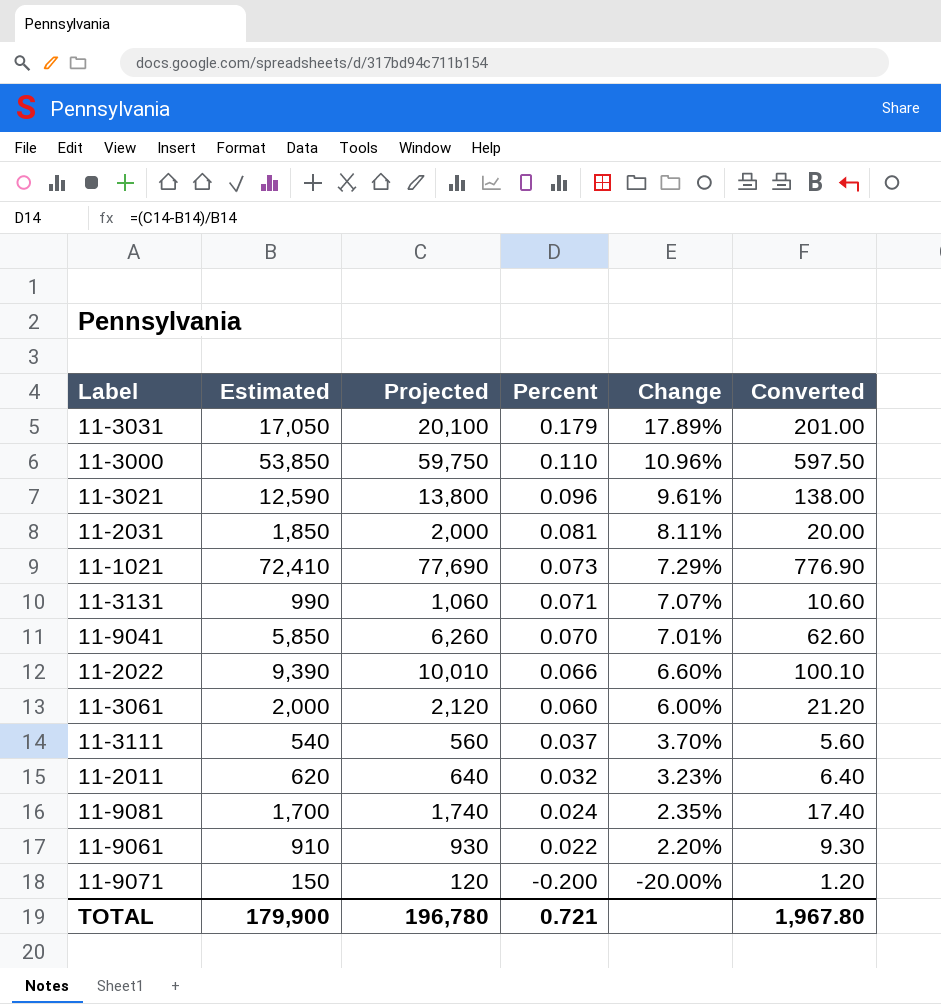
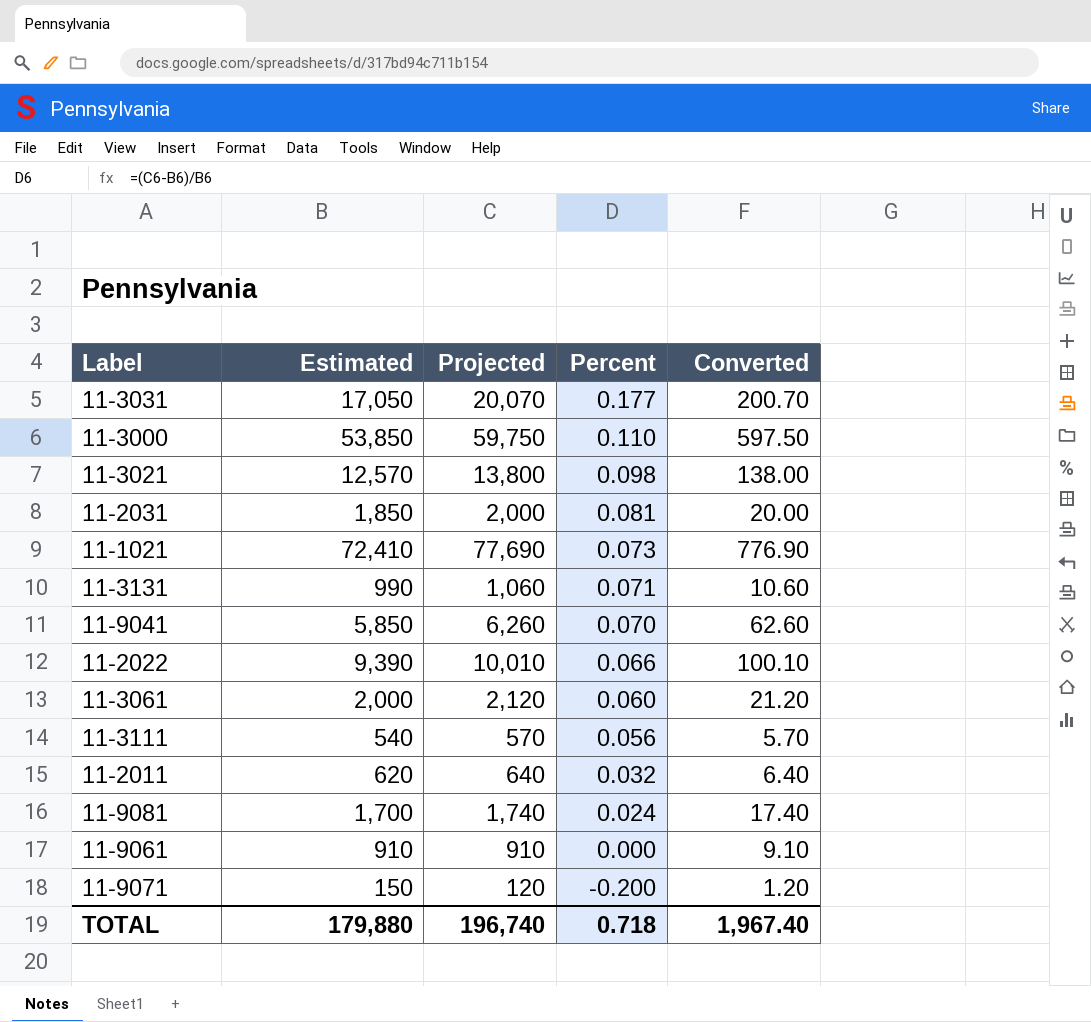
column Change | formula: ([Projected] - [Estimated]) / [Estimated] -> none
11-3031 | Projected: 20,100 -> 20,070
11-3031 | Percent: 0.179 -> 0.177
11-3031 | Converted: 201.00 -> 200.70
11-3021 | Estimated: 12,590 -> 12,570
11-3021 | Percent: 0.096 -> 0.098
11-3111 | Projected: 560 -> 570
11-3111 | Percent: 0.037 -> 0.056
11-3111 | Converted: 5.60 -> 5.70
11-9061 | Projected: 930 -> 910
11-9061 | Percent: 0.022 -> 0.000
11-9061 | Converted: 9.30 -> 9.10
TOTAL | Estimated: 179,900 -> 179,880
TOTAL | Projected: 196,780 -> 196,740
TOTAL | Percent: 0.721 -> 0.718
TOTAL | Converted: 1,967.80 -> 1,967.40

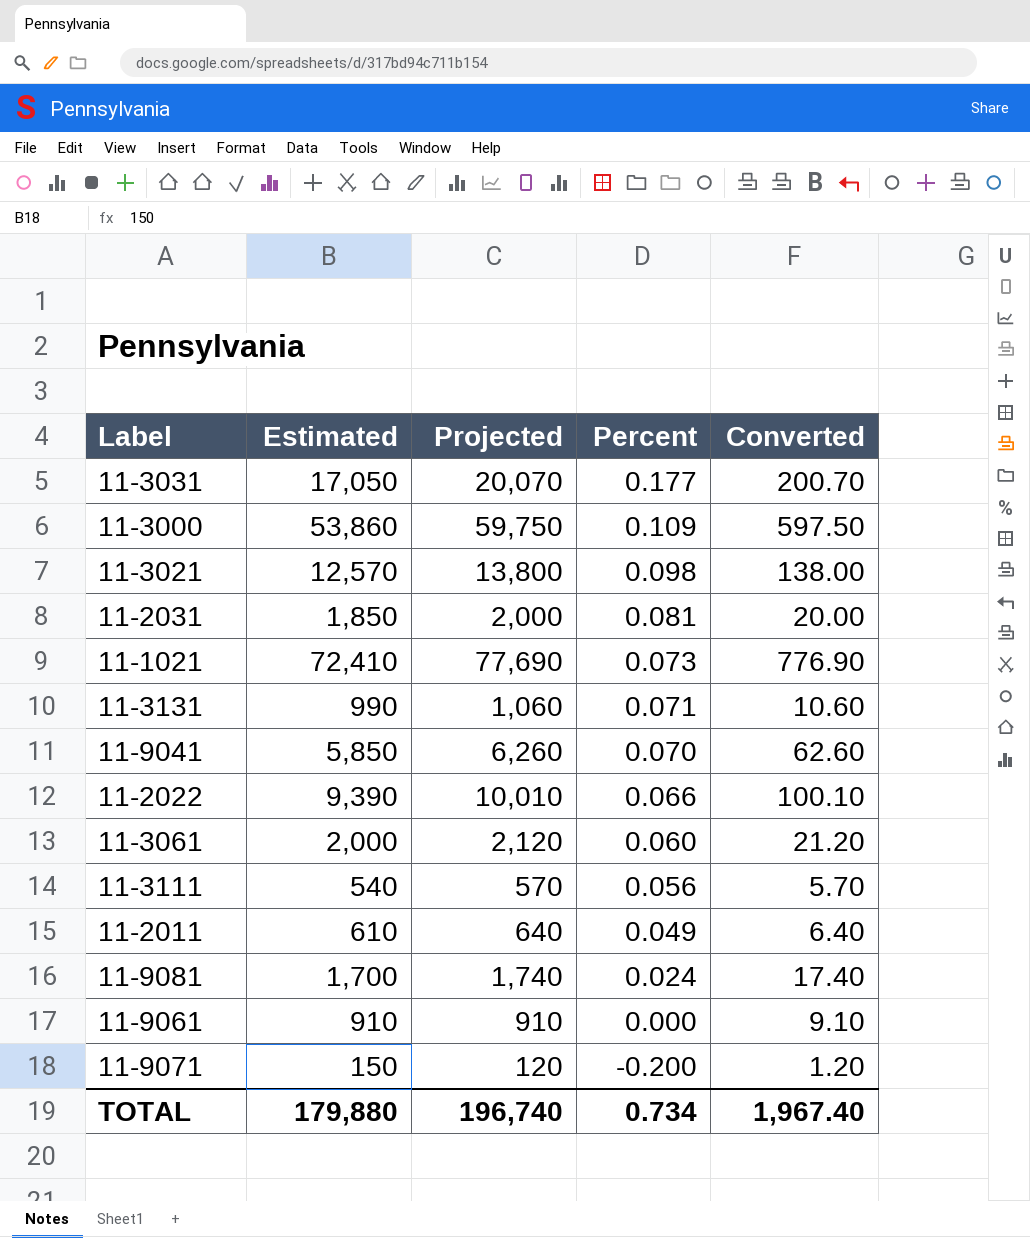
11-3000 | Estimated: 53,850 -> 53,860
11-3000 | Percent: 0.110 -> 0.109
11-2011 | Estimated: 620 -> 610
11-2011 | Percent: 0.032 -> 0.049
TOTAL | Percent: 0.718 -> 0.734

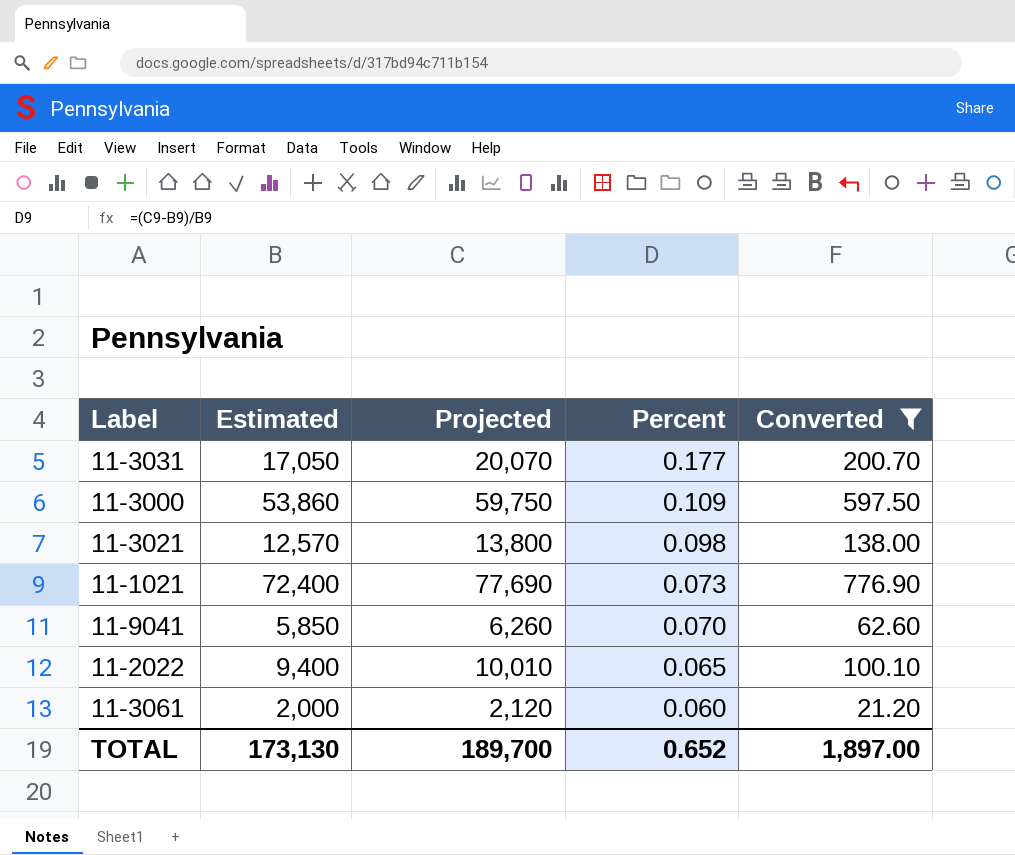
filter: none -> Converted >= 21.20
11-1021 | Estimated: 72,410 -> 72,400
11-2022 | Estimated: 9,390 -> 9,400
11-2022 | Percent: 0.066 -> 0.065
TOTAL | Estimated: 179,880 -> 173,130
TOTAL | Projected: 196,740 -> 189,700
TOTAL | Percent: 0.734 -> 0.652
TOTAL | Converted: 1,967.40 -> 1,897.00

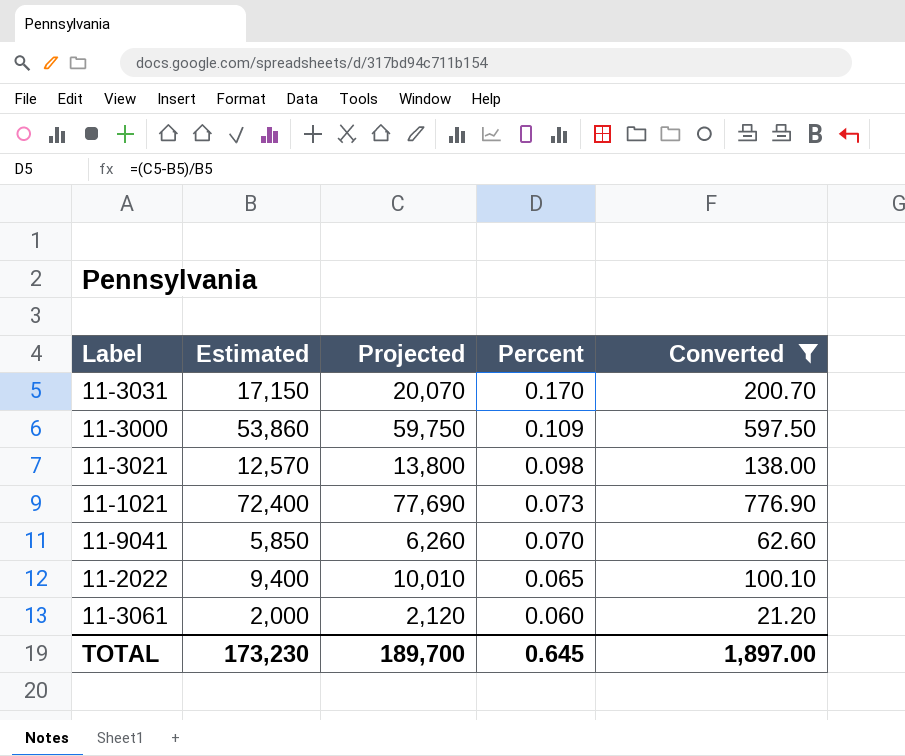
11-3031 | Estimated: 17,050 -> 17,150
11-3031 | Percent: 0.177 -> 0.170
TOTAL | Estimated: 173,130 -> 173,230
TOTAL | Percent: 0.652 -> 0.645

